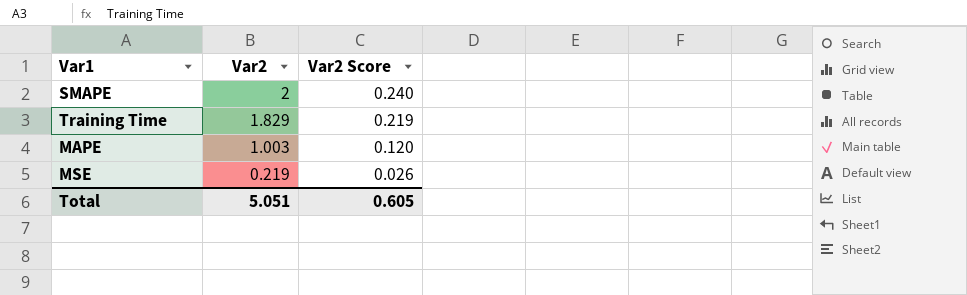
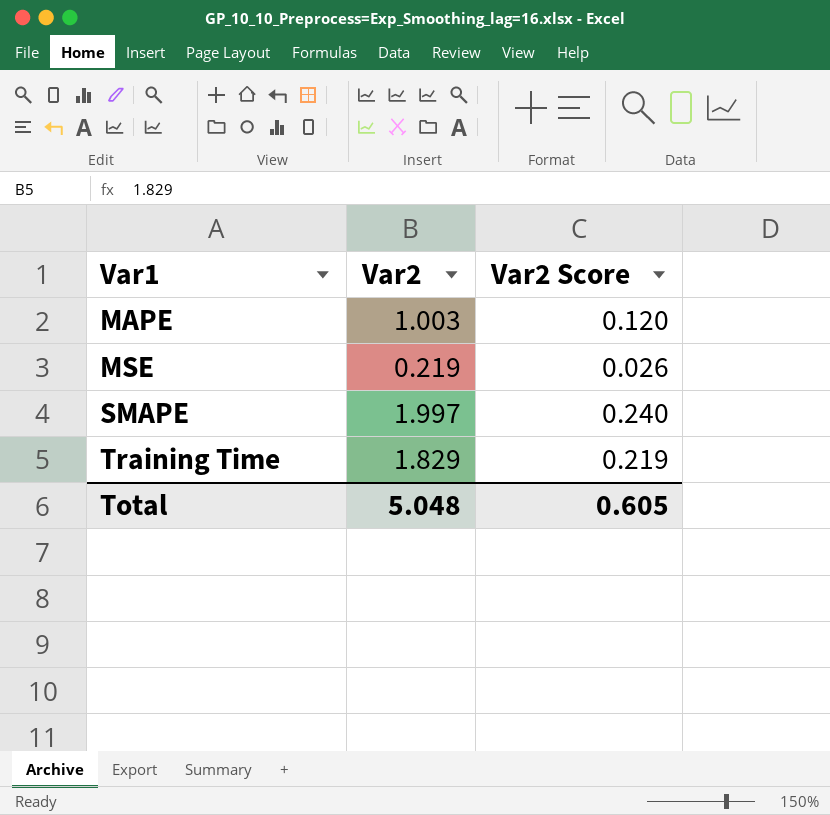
row order: Var2 descending -> Var1 ascending
SMAPE | Var2: 2 -> 1.997
Total | Var2: 5.051 -> 5.048

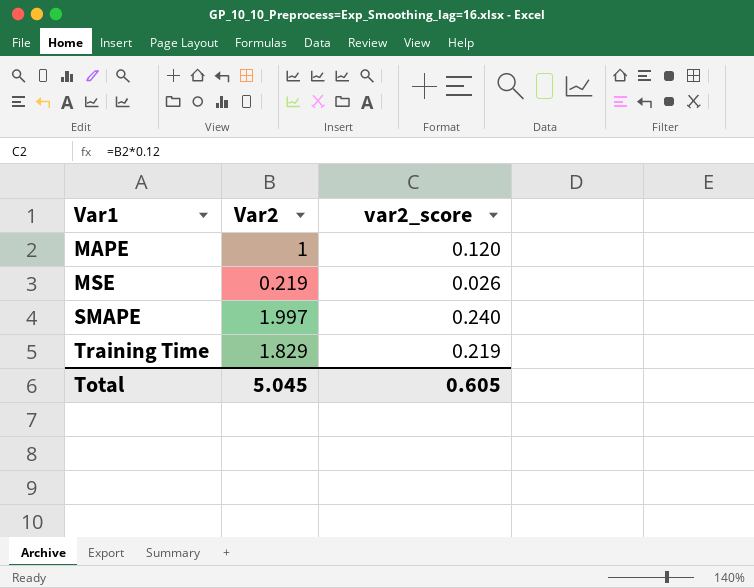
column name: Var2 Score -> var2_score
MAPE | Var2: 1.003 -> 1
Total | Var2: 5.048 -> 5.045

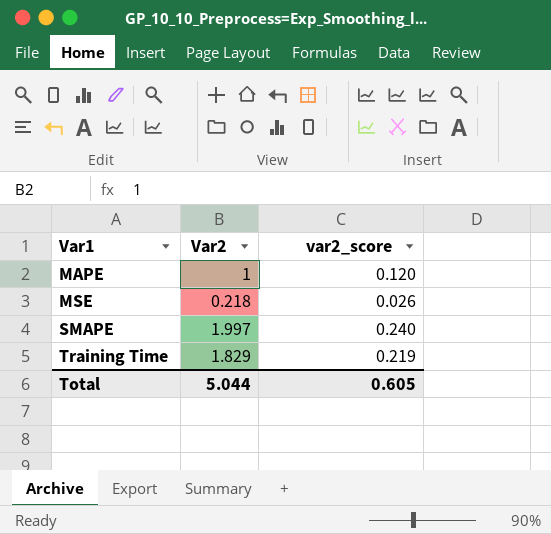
MSE | Var2: 0.219 -> 0.218
Total | Var2: 5.045 -> 5.044

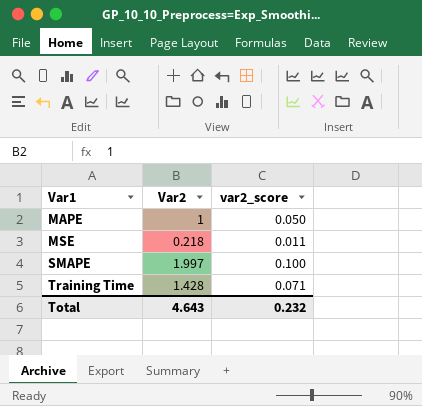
column var2_score | formula: [Var2] * 0.12 -> [Var2] * 0.05
Training Time | Var2: 1.829 -> 1.428
Total | Var2: 5.044 -> 4.643
Total | var2_score: 0.605 -> 0.232

